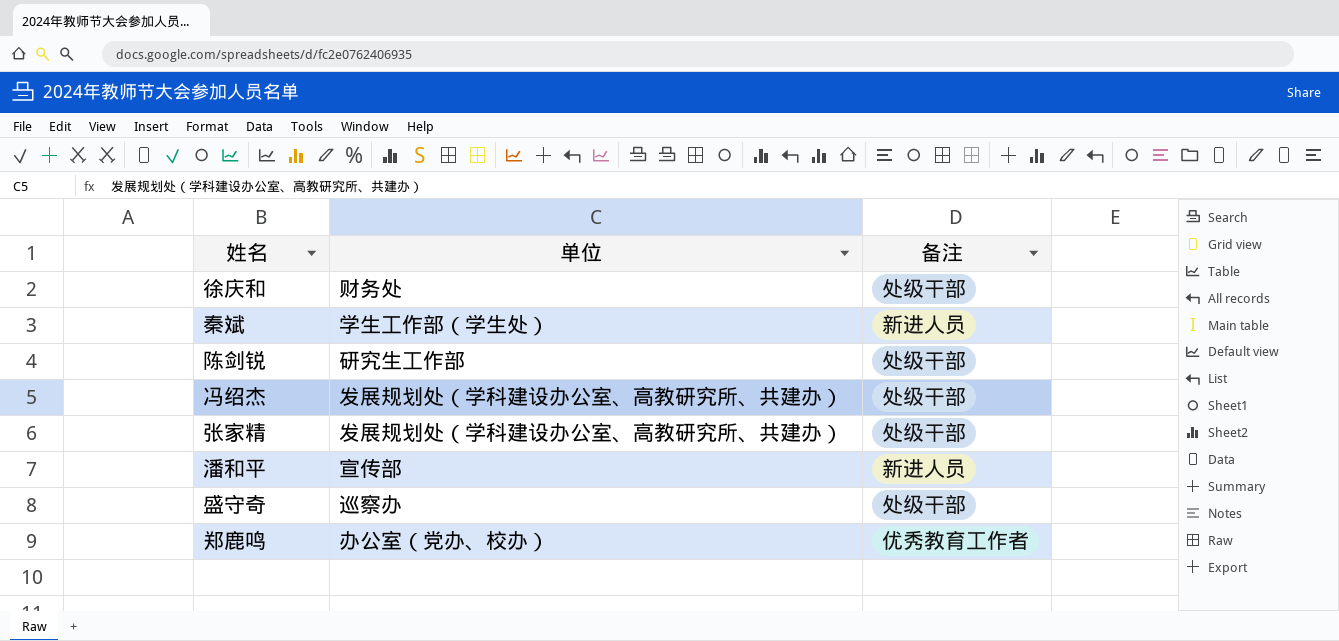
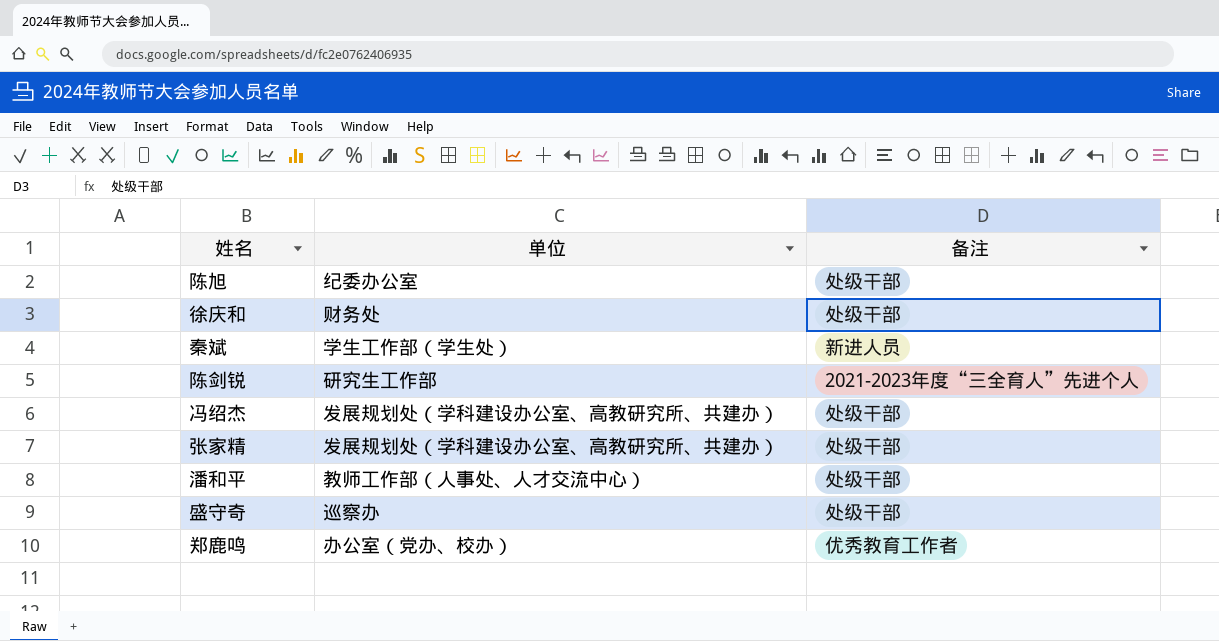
row 陈旭: none -> 纪委办公室 | 处级干部
陈剑锐 | 备注: 处级干部 -> 2021-2023年度“三全育人”先进个人
潘和平 | 单位: 宣传部 -> 教师工作部（人事处、人才交流中心）
潘和平 | 备注: 新进人员 -> 处级干部

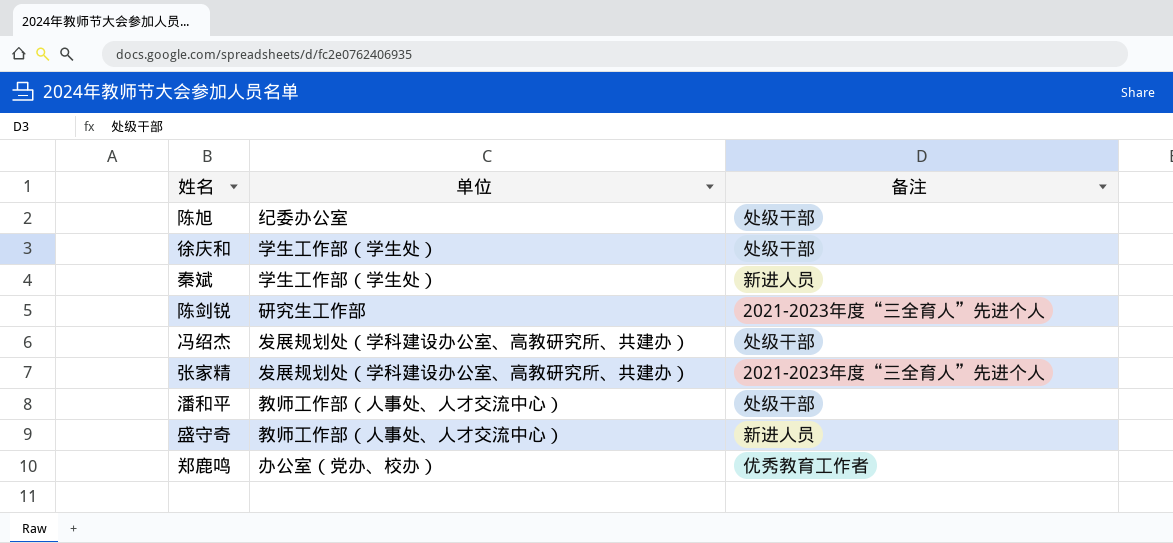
徐庆和 | 单位: 财务处 -> 学生工作部（学生处）
张家精 | 备注: 处级干部 -> 2021-2023年度“三全育人”先进个人
盛守奇 | 单位: 巡察办 -> 教师工作部（人事处、人才交流中心）
盛守奇 | 备注: 处级干部 -> 新进人员

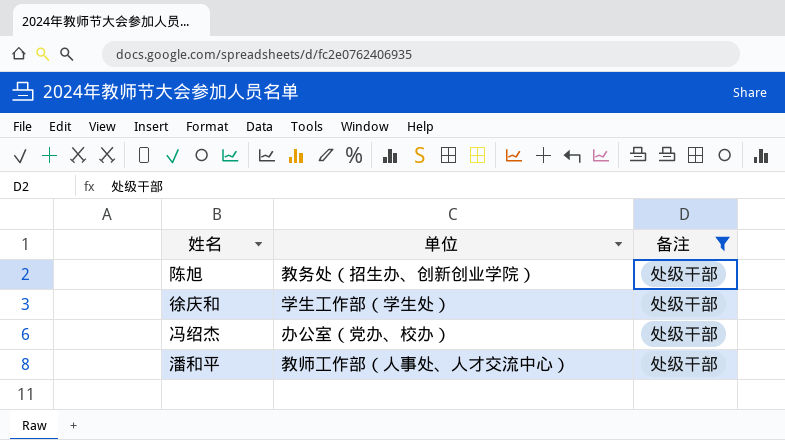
filter: none -> 备注 = 处级干部
陈旭 | 单位: 纪委办公室 -> 教务处（招生办、创新创业学院）
冯绍杰 | 单位: 发展规划处（学科建设办公室、高教研究所、共建办） -> 办公室（党办、校办）

